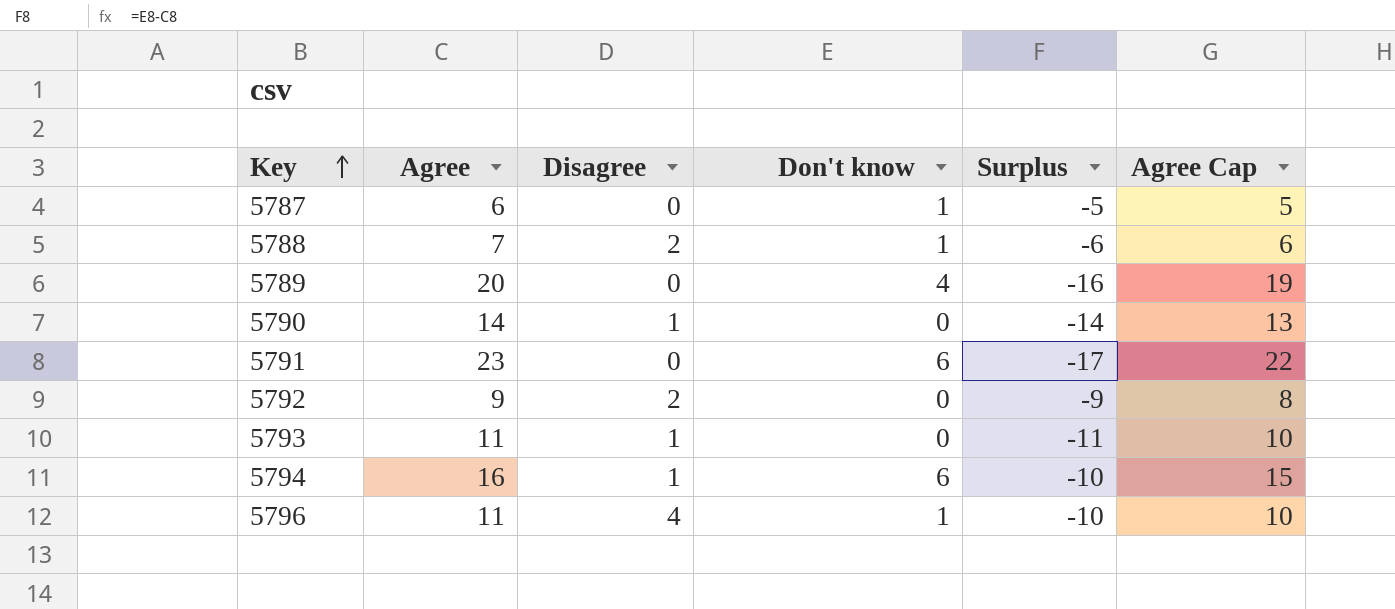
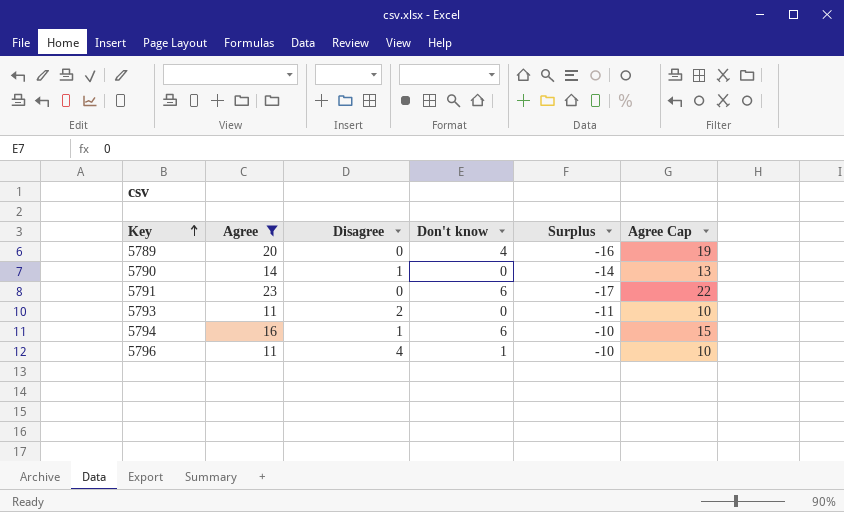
filter: none -> Agree >= 11
5793 | Disagree: 1 -> 2

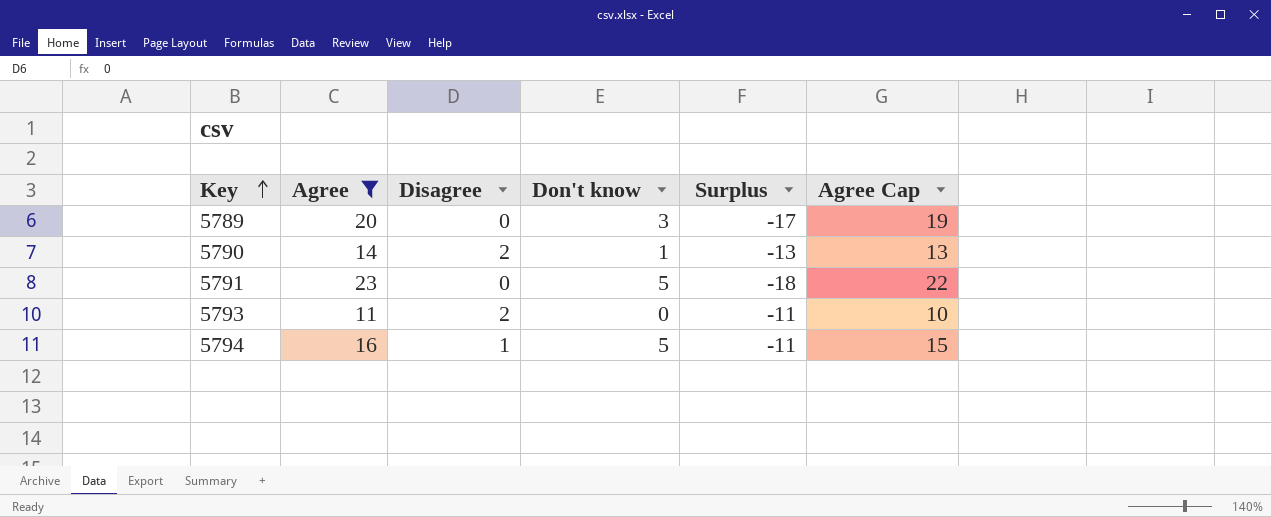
row 5796: 11 | 4 | 1 | -10 | 10 -> none
5789 | Don't know: 4 -> 3
5789 | Surplus: -16 -> -17
5790 | Disagree: 1 -> 2
5790 | Don't know: 0 -> 1
5790 | Surplus: -14 -> -13
5791 | Don't know: 6 -> 5
5791 | Surplus: -17 -> -18
5794 | Don't know: 6 -> 5
5794 | Surplus: -10 -> -11

